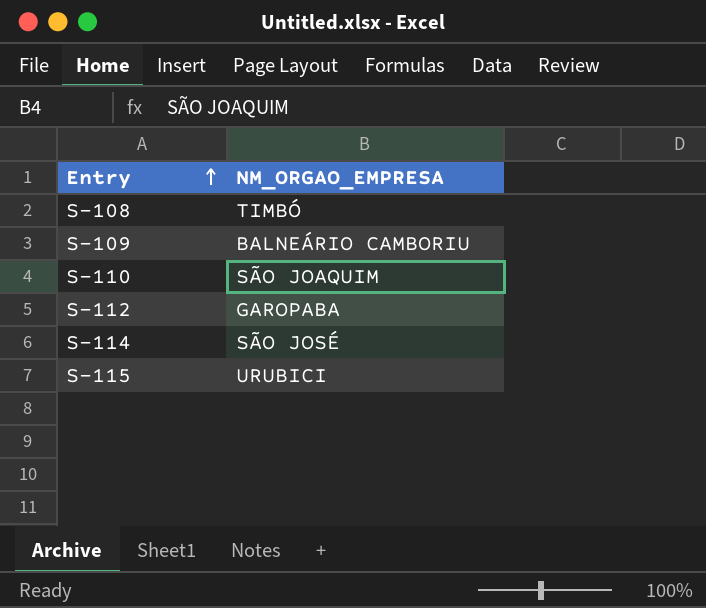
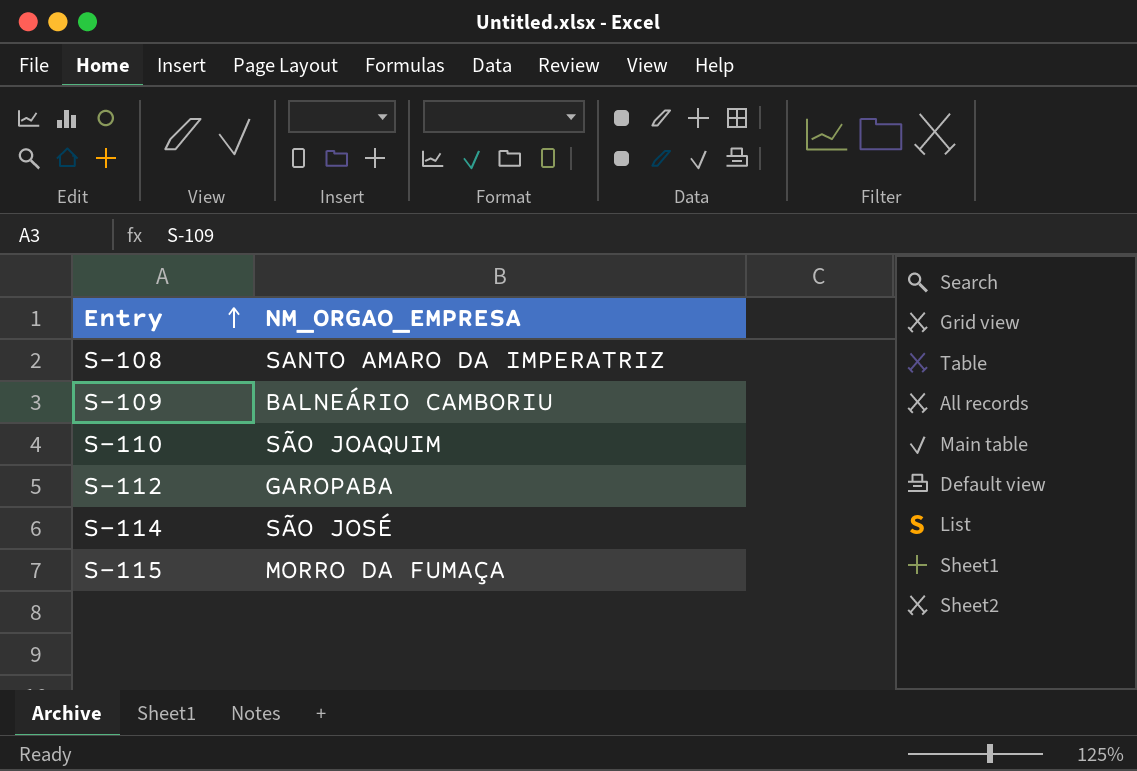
S-108 | NM_ORGAO_EMPRESA: TIMBÓ -> SANTO AMARO DA IMPERATRIZ
S-115 | NM_ORGAO_EMPRESA: URUBICI -> MORRO DA FUMAÇA

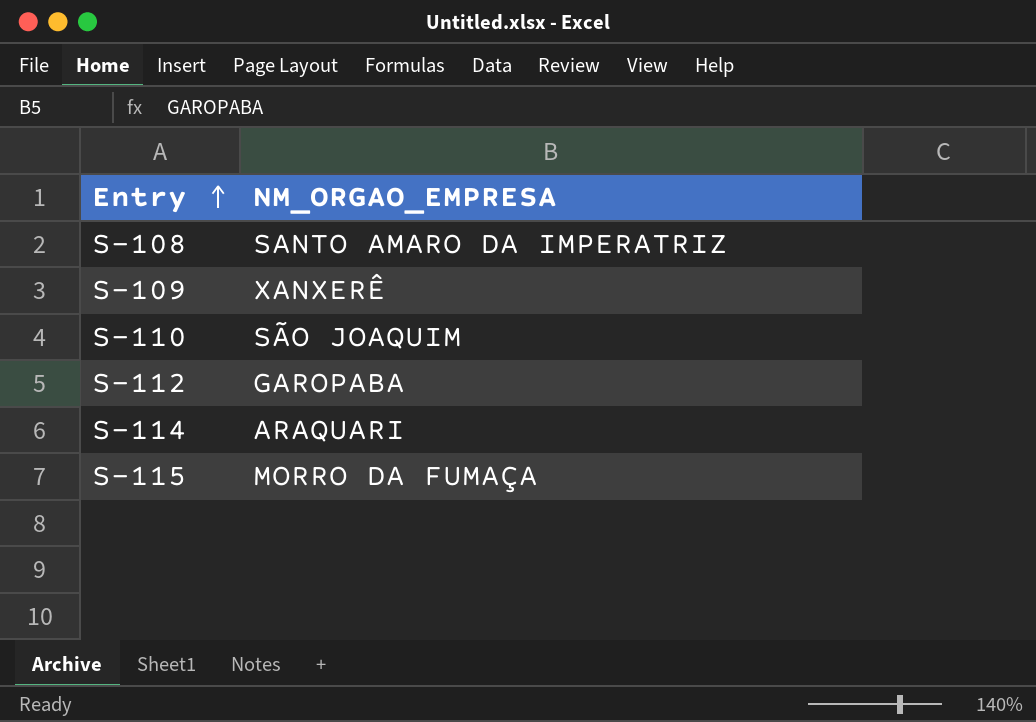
S-109 | NM_ORGAO_EMPRESA: BALNEÁRIO CAMBORIU -> XANXERÊ
S-114 | NM_ORGAO_EMPRESA: SÃO JOSÉ -> ARAQUARI

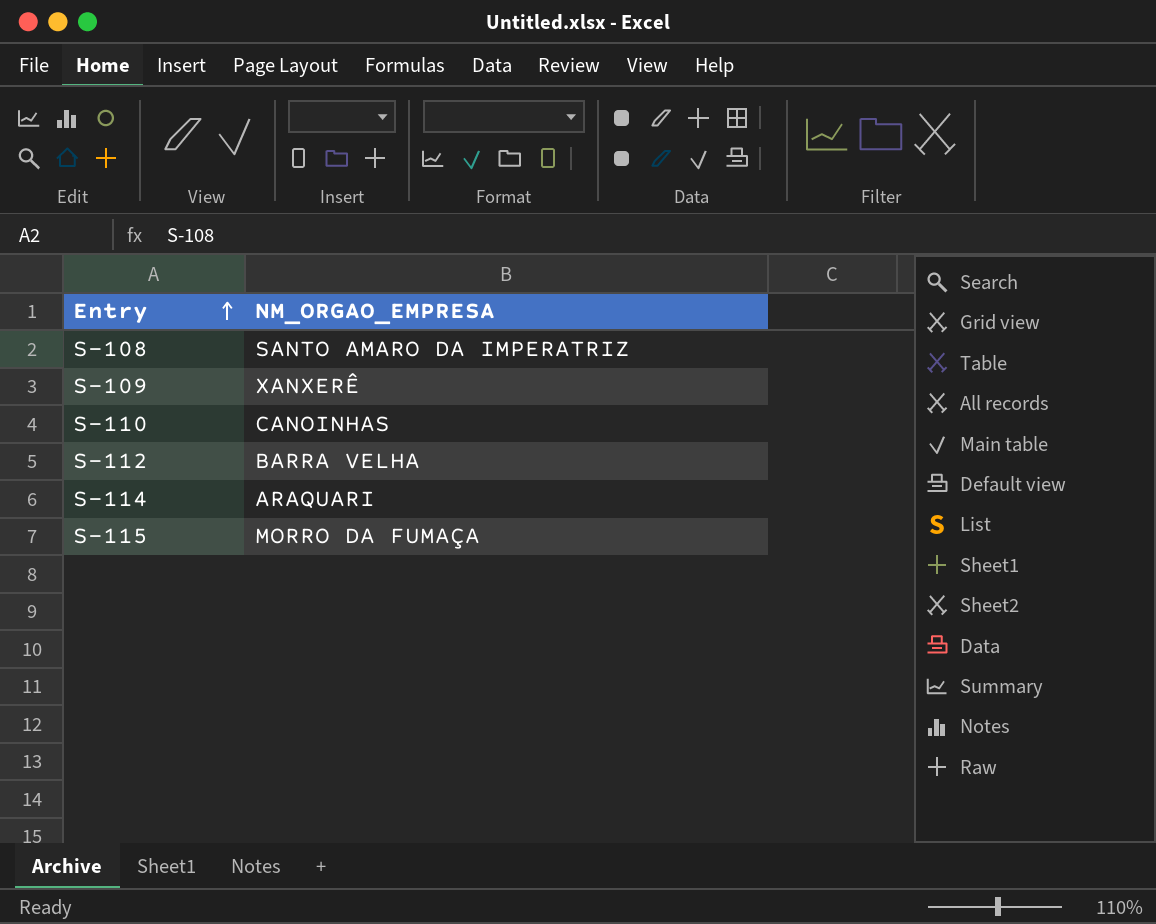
S-110 | NM_ORGAO_EMPRESA: SÃO JOAQUIM -> CANOINHAS
S-112 | NM_ORGAO_EMPRESA: GAROPABA -> BARRA VELHA

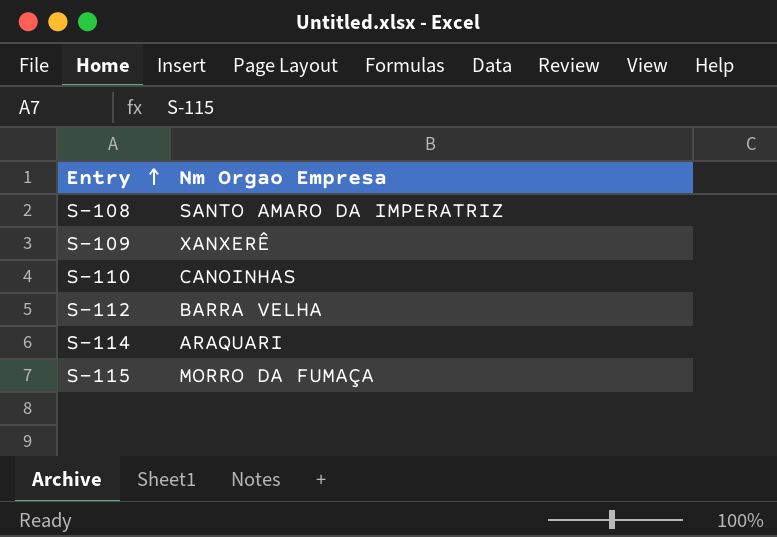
column name: NM_ORGAO_EMPRESA -> Nm Orgao Empresa

